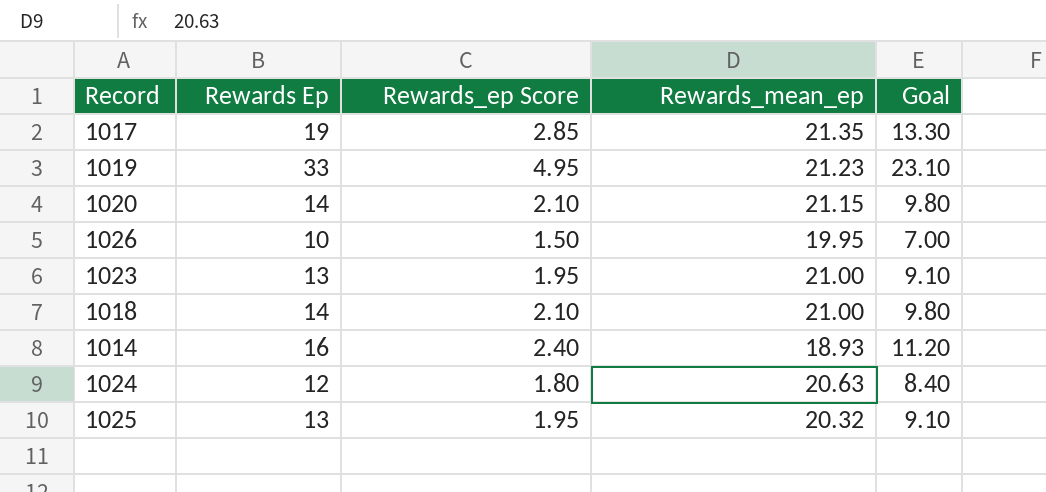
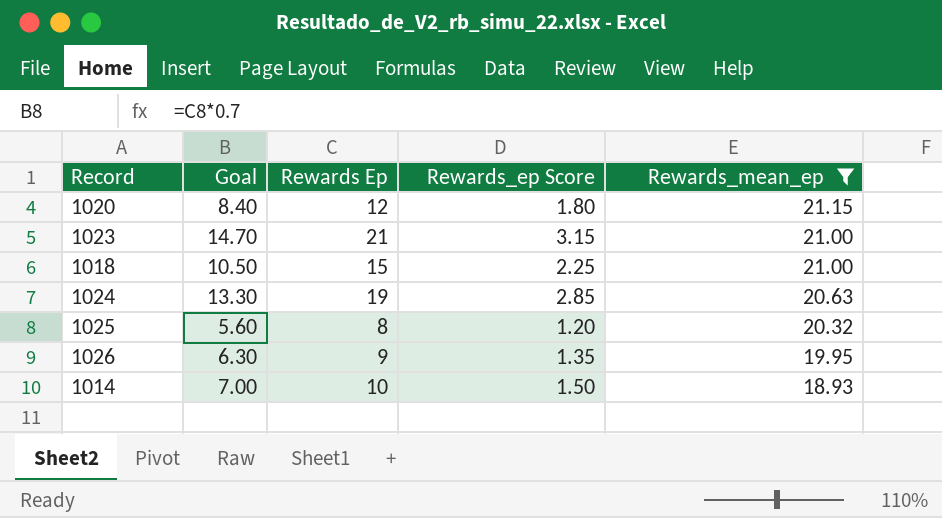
filter: none -> Rewards_mean_ep <= 21.15
row order: none -> Rewards_mean_ep descending
column Goal | position: 5 -> 2
1020 | Goal: 9.80 -> 8.40
1020 | Rewards Ep: 14 -> 12
1020 | Rewards_ep Score: 2.10 -> 1.80
1023 | Goal: 9.10 -> 14.70
1023 | Rewards Ep: 13 -> 21
1023 | Rewards_ep Score: 1.95 -> 3.15
1018 | Goal: 9.80 -> 10.50
1018 | Rewards Ep: 14 -> 15
1018 | Rewards_ep Score: 2.10 -> 2.25
1024 | Goal: 8.40 -> 13.30
1024 | Rewards Ep: 12 -> 19
1024 | Rewards_ep Score: 1.80 -> 2.85
1025 | Goal: 9.10 -> 5.60
1025 | Rewards Ep: 13 -> 8
1025 | Rewards_ep Score: 1.95 -> 1.20
1026 | Goal: 7.00 -> 6.30
1026 | Rewards Ep: 10 -> 9
1026 | Rewards_ep Score: 1.50 -> 1.35
1014 | Goal: 11.20 -> 7.00
1014 | Rewards Ep: 16 -> 10
1014 | Rewards_ep Score: 2.40 -> 1.50

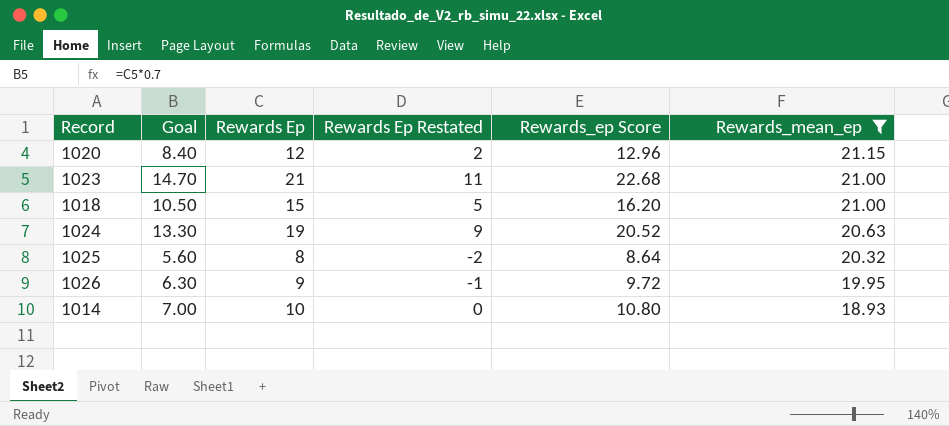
column Rewards Ep Restated | formula: none -> [Rewards Ep] - 10
column Rewards_ep Score | formula: [Rewards Ep] * 0.15 -> [Rewards Ep] * 1.08

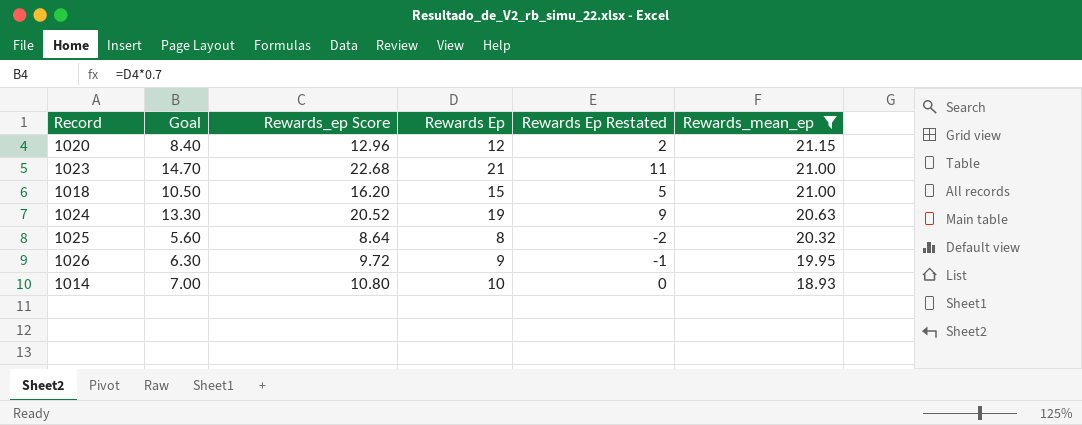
column Rewards_ep Score | position: 5 -> 3

